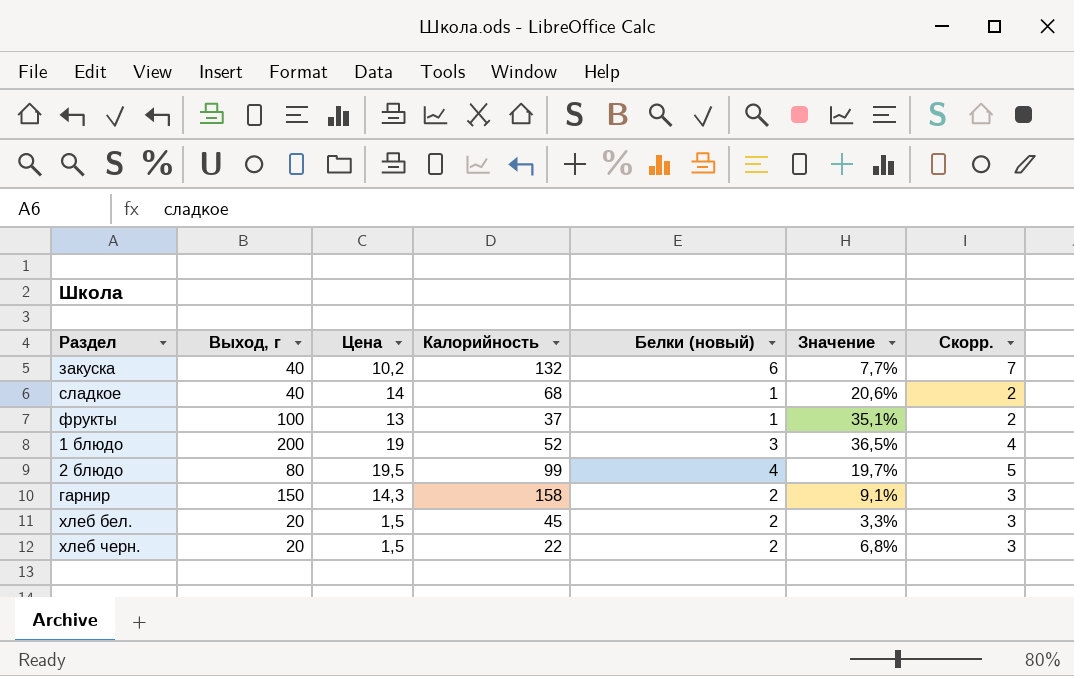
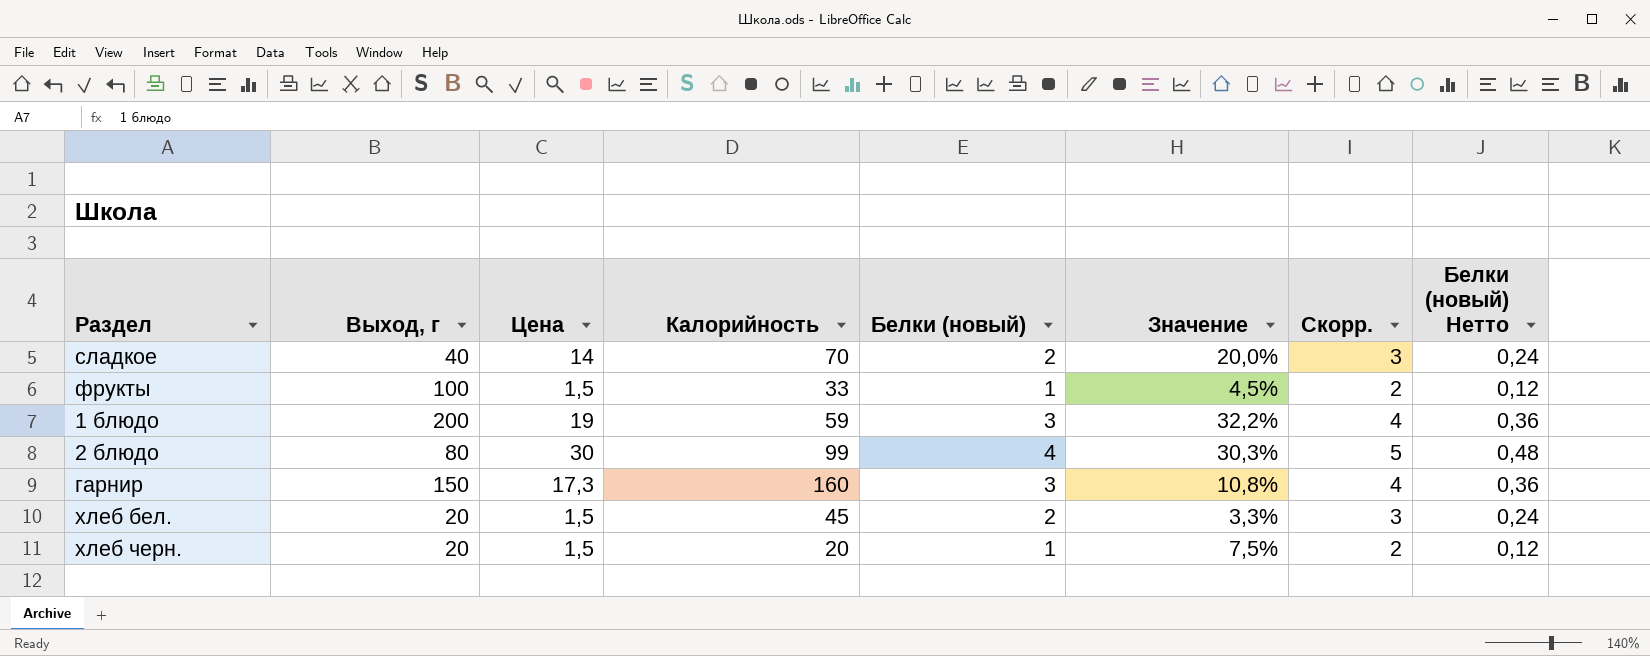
column Белки (новый) Нетто | formula: none -> [Белки (новый)] * 0,12
row закуска: 40 | 10,2 | 132 | 6 | 7,7% | 7 -> none
сладкое | Калорийность: 68 -> 70
сладкое | Белки (новый): 1 -> 2
сладкое | Значение: 20,6% -> 20,0%
сладкое | Скорр.: 2 -> 3
фрукты | Цена: 13 -> 1,5
фрукты | Калорийность: 37 -> 33
фрукты | Значение: 35,1% -> 4,5%
1 блюдо | Калорийность: 52 -> 59
1 блюдо | Значение: 36,5% -> 32,2%
2 блюдо | Цена: 19,5 -> 30
2 блюдо | Значение: 19,7% -> 30,3%
гарнир | Цена: 14,3 -> 17,3
гарнир | Калорийность: 158 -> 160
гарнир | Белки (новый): 2 -> 3
гарнир | Значение: 9,1% -> 10,8%
гарнир | Скорр.: 3 -> 4
хлеб черн. | Калорийность: 22 -> 20
хлеб черн. | Белки (новый): 2 -> 1
хлеб черн. | Значение: 6,8% -> 7,5%
хлеб черн. | Скорр.: 3 -> 2

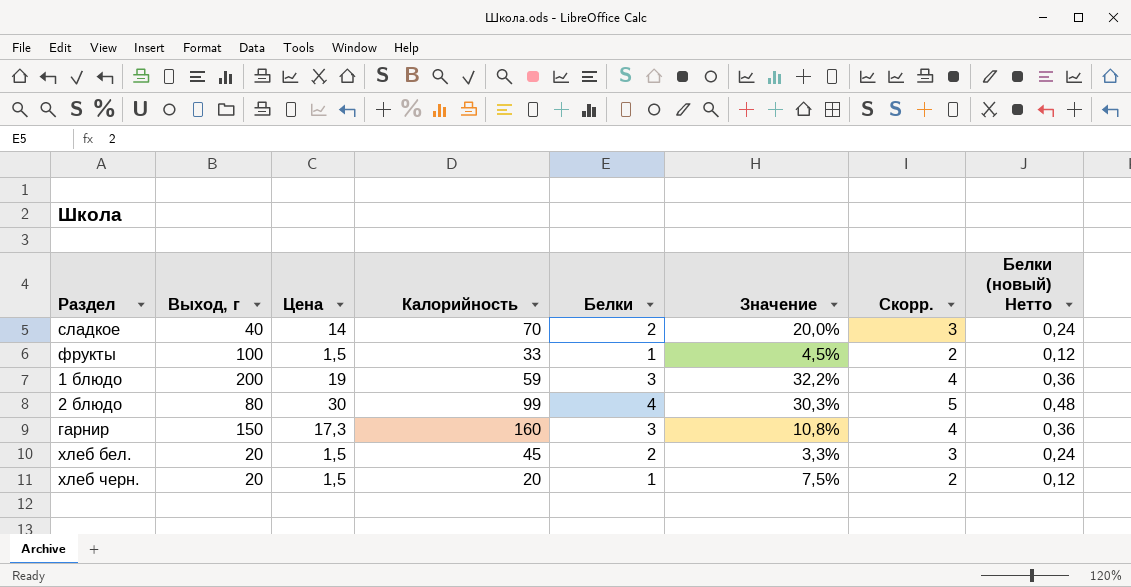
column name: Белки (новый) -> Белки

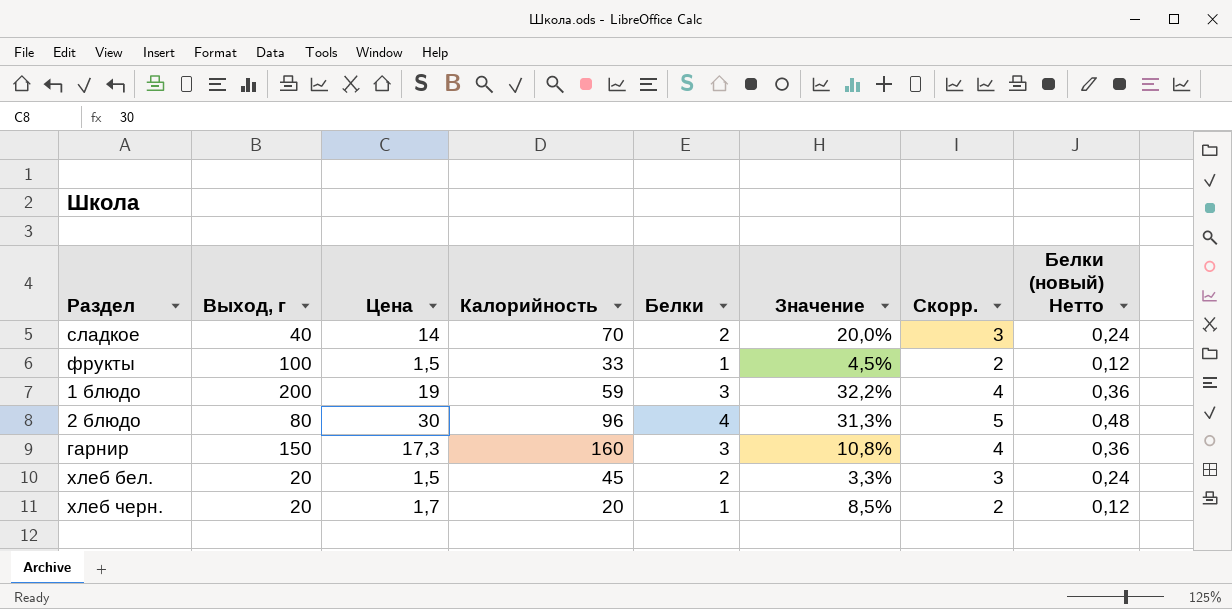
2 блюдо | Калорийность: 99 -> 96
2 блюдо | Значение: 30,3% -> 31,3%
хлеб черн. | Цена: 1,5 -> 1,7
хлеб черн. | Значение: 7,5% -> 8,5%

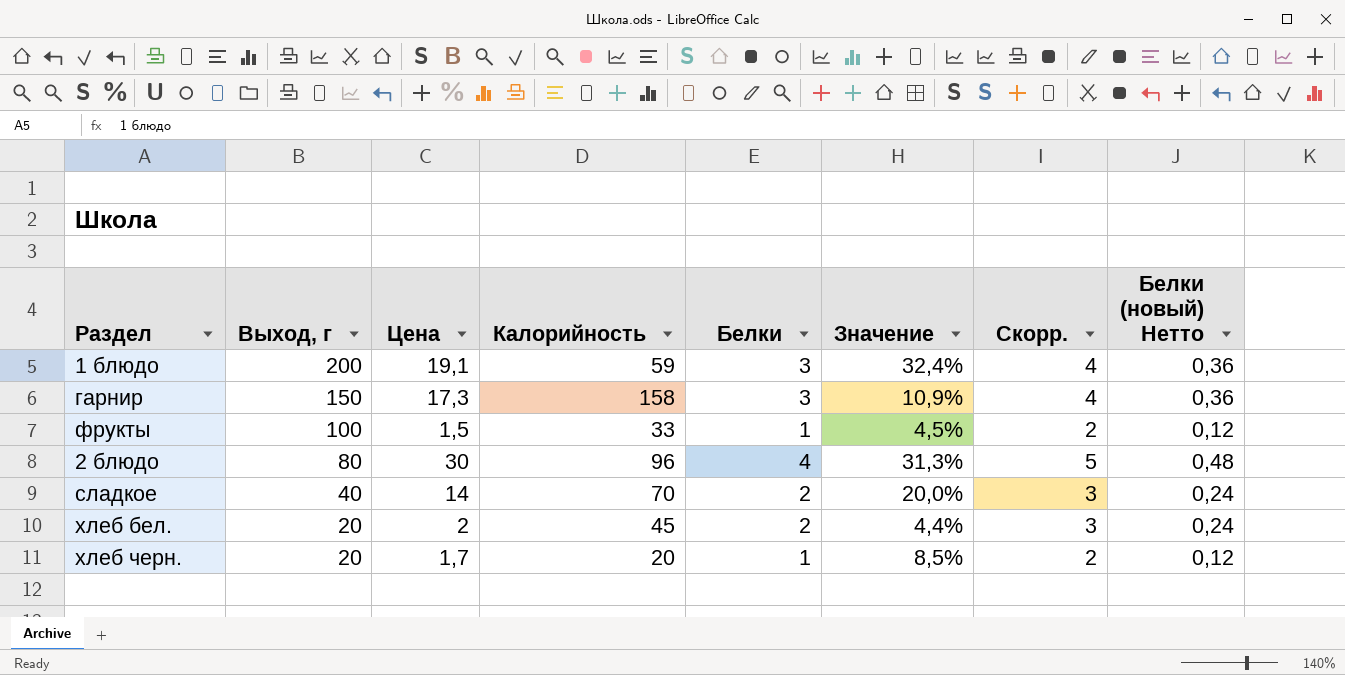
row order: none -> Выход, г descending
1 блюдо | Цена: 19 -> 19,1
1 блюдо | Значение: 32,2% -> 32,4%
гарнир | Калорийность: 160 -> 158
гарнир | Значение: 10,8% -> 10,9%
хлеб бел. | Цена: 1,5 -> 2
хлеб бел. | Значение: 3,3% -> 4,4%

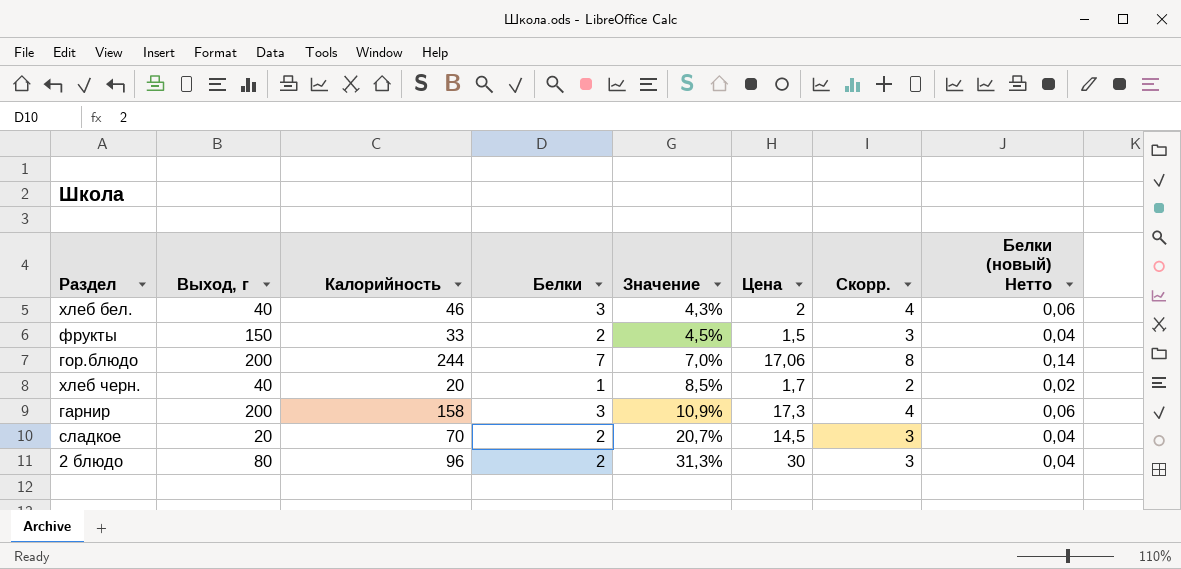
row order: Выход, г descending -> Значение ascending
column Цена | position: 3 -> 6
column Белки (новый) Нетто | formula: [Белки] * 0,12 -> [Белки] * 0,02
row 1 блюдо: 200 | 19,1 | 59 | 3 | 32,4% | 4 | 0,36 -> none
хлеб бел. | Выход, г: 20 -> 40
хлеб бел. | Калорийность: 45 -> 46
хлеб бел. | Белки: 2 -> 3
хлеб бел. | Значение: 4,4% -> 4,3%
хлеб бел. | Скорр.: 3 -> 4
фрукты | Выход, г: 100 -> 150
фрукты | Белки: 1 -> 2
фрукты | Скорр.: 2 -> 3
row гор.блюдо: none -> 200 | 244 | 7 | 7,0% | 17,06 | 8 | 0,14
хлеб черн. | Выход, г: 20 -> 40
гарнир | Выход, г: 150 -> 200
сладкое | Выход, г: 40 -> 20
сладкое | Значение: 20,0% -> 20,7%
сладкое | Цена: 14 -> 14,5
2 блюдо | Белки: 4 -> 2
2 блюдо | Скорр.: 5 -> 3

